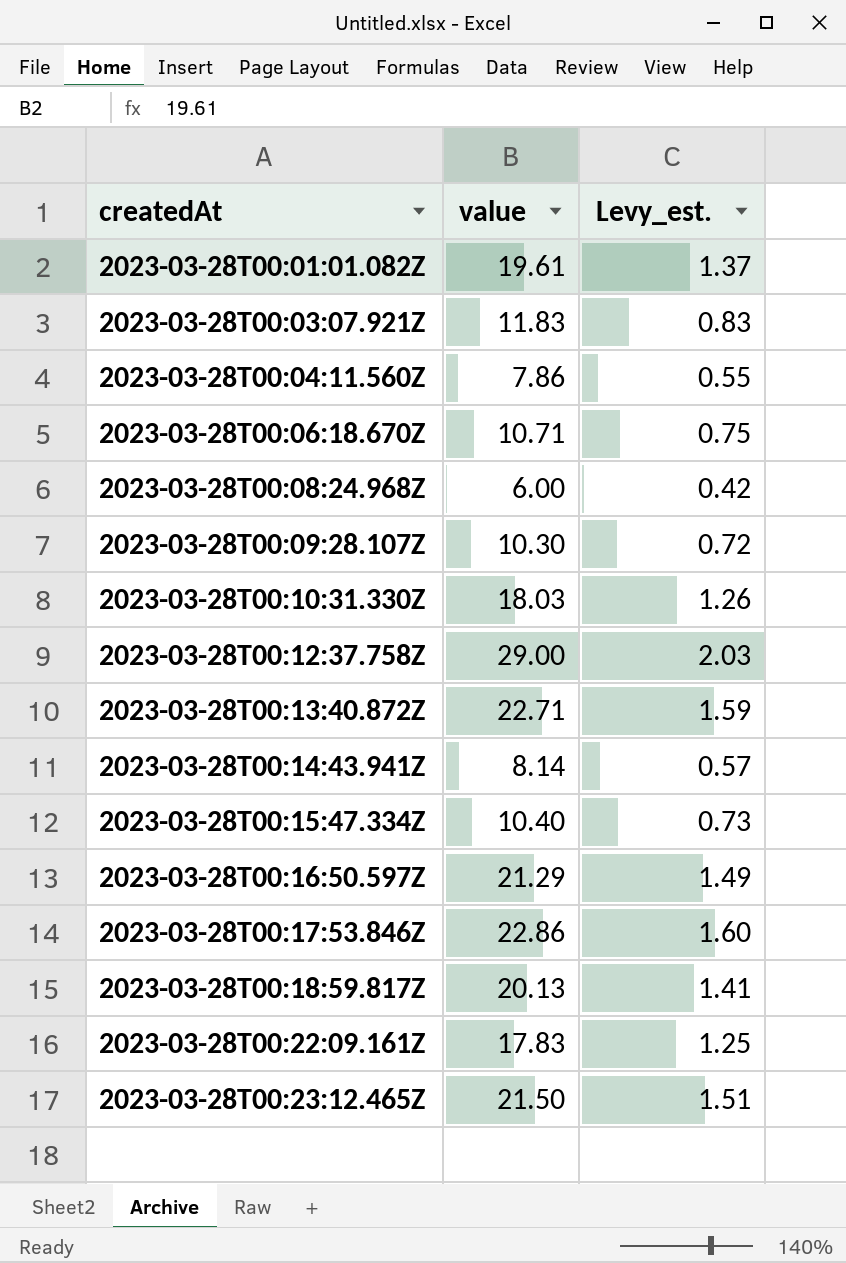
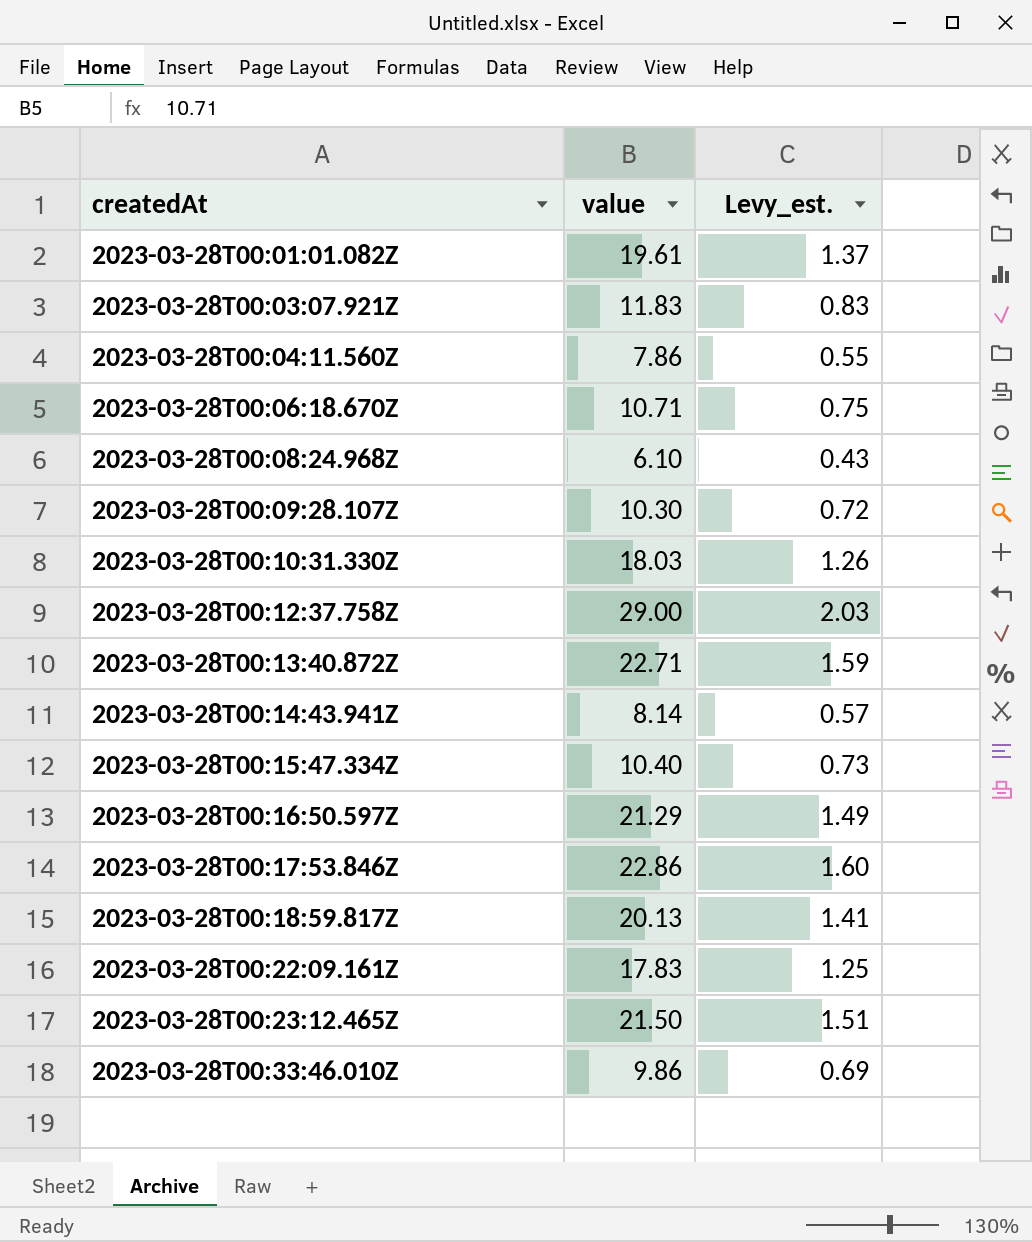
2023-03-28T00:08:24.968Z | value: 6.00 -> 6.10
2023-03-28T00:08:24.968Z | Levy_est.: 0.42 -> 0.43
row 2023-03-28T00:33:46.010Z: none -> 9.86 | 0.69

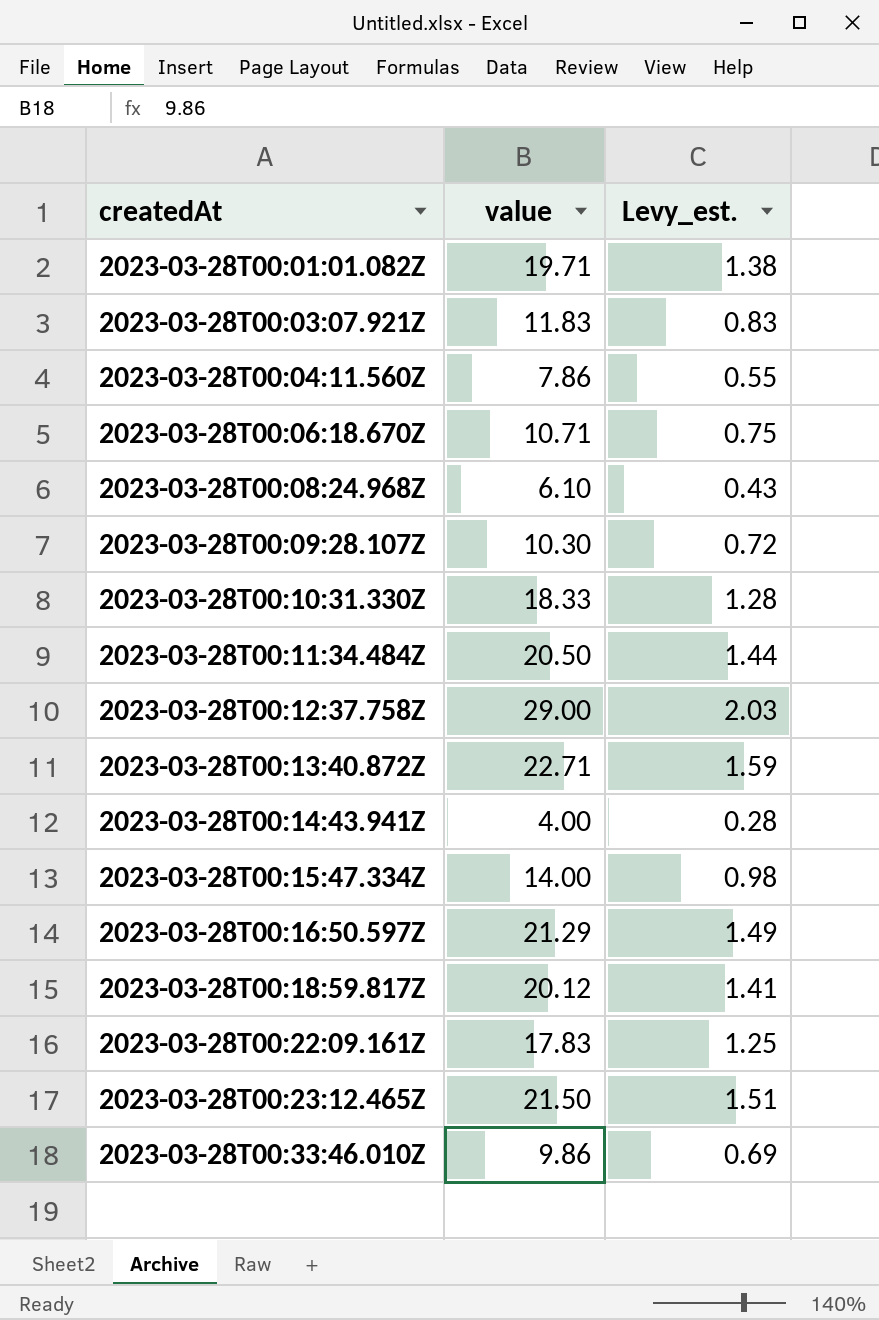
row 2023-03-28T00:17:53.846Z: 22.86 | 1.60 -> none
2023-03-28T00:01:01.082Z | value: 19.61 -> 19.71
2023-03-28T00:01:01.082Z | Levy_est.: 1.37 -> 1.38
2023-03-28T00:10:31.330Z | value: 18.03 -> 18.33
2023-03-28T00:10:31.330Z | Levy_est.: 1.26 -> 1.28
row 2023-03-28T00:11:34.484Z: none -> 20.50 | 1.44
2023-03-28T00:14:43.941Z | value: 8.14 -> 4.00
2023-03-28T00:14:43.941Z | Levy_est.: 0.57 -> 0.28
2023-03-28T00:15:47.334Z | value: 10.40 -> 14.00
2023-03-28T00:15:47.334Z | Levy_est.: 0.73 -> 0.98
2023-03-28T00:18:59.817Z | value: 20.13 -> 20.12

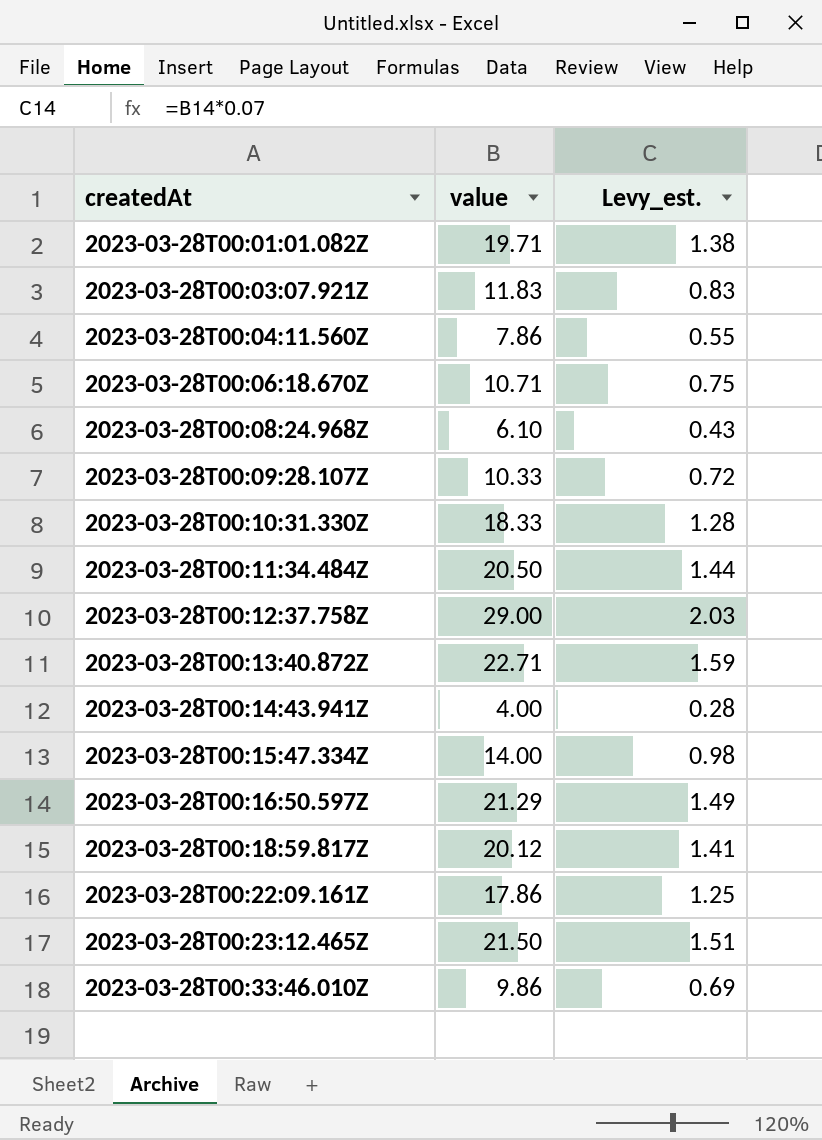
2023-03-28T00:09:28.107Z | value: 10.30 -> 10.33
2023-03-28T00:22:09.161Z | value: 17.83 -> 17.86

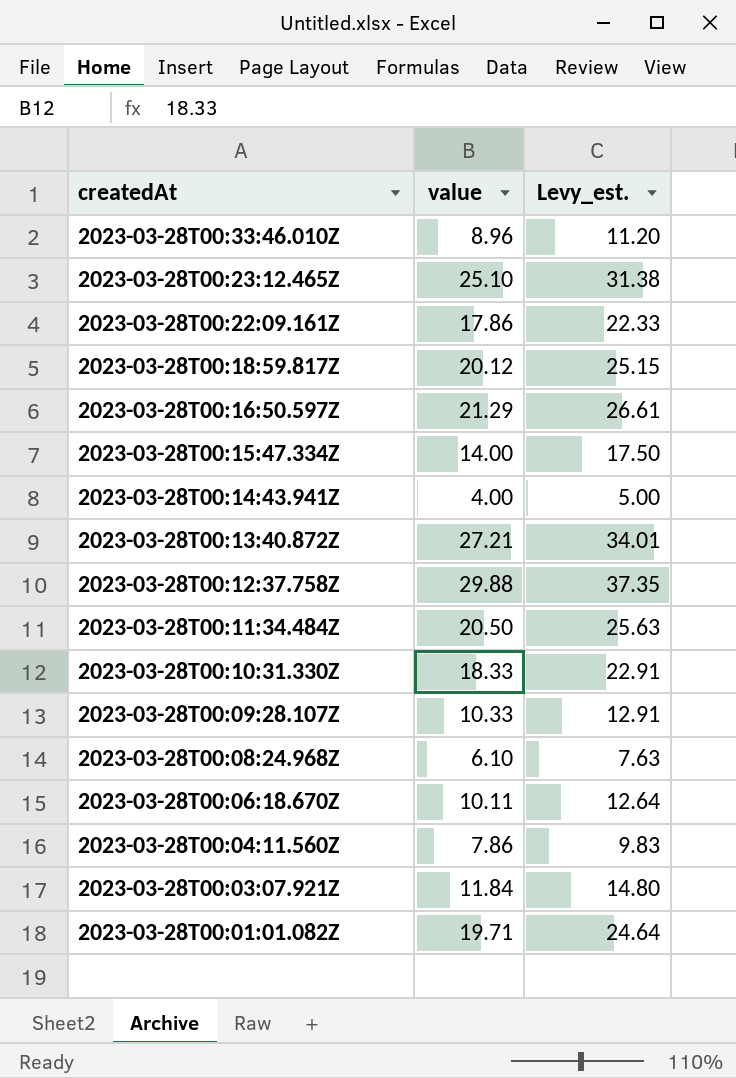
row order: createdAt ascending -> createdAt descending
column Levy_est. | formula: [value] * 0.07 -> [value] * 1.25
2023-03-28T00:33:46.010Z | value: 9.86 -> 8.96
2023-03-28T00:23:12.465Z | value: 21.50 -> 25.10
2023-03-28T00:13:40.872Z | value: 22.71 -> 27.21
2023-03-28T00:12:37.758Z | value: 29.00 -> 29.88
2023-03-28T00:06:18.670Z | value: 10.71 -> 10.11
2023-03-28T00:03:07.921Z | value: 11.83 -> 11.84

